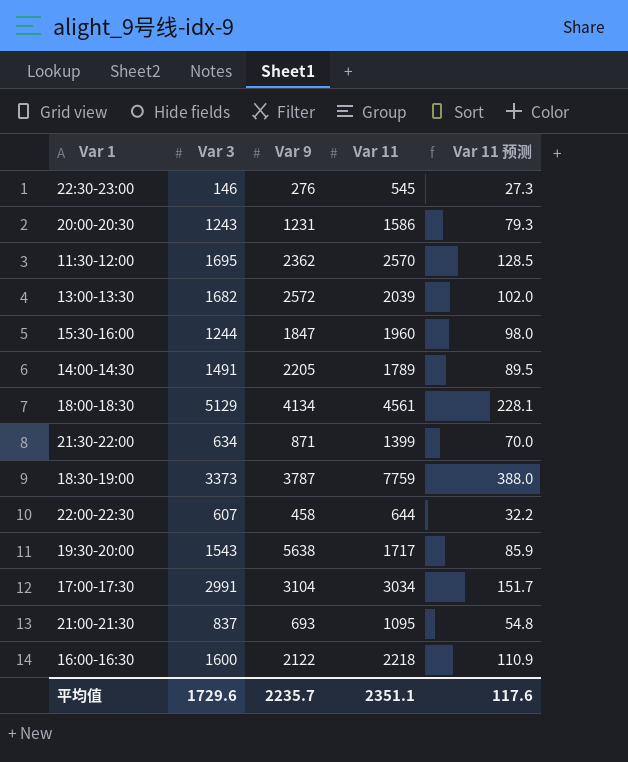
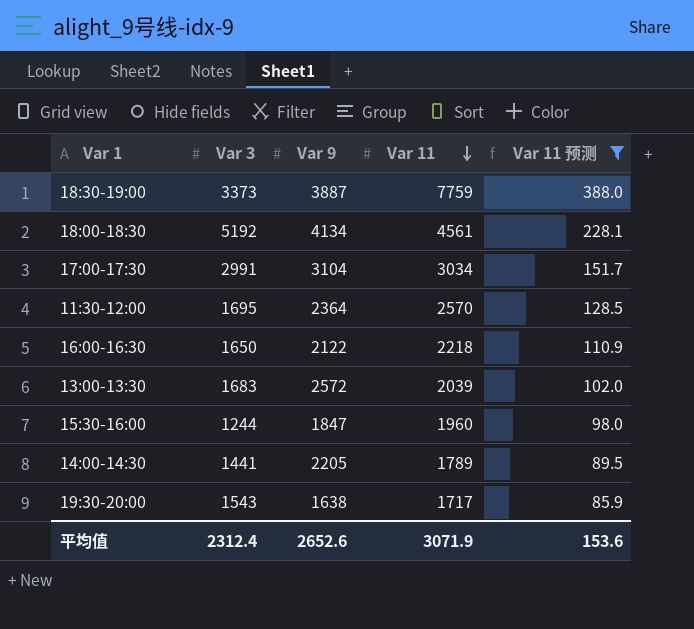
filter: none -> Var 11 预测 >= 85.9
row order: none -> Var 11 descending
18:30-19:00 | Var 9: 3787 -> 3887
18:00-18:30 | Var 3: 5129 -> 5192
11:30-12:00 | Var 9: 2362 -> 2364
16:00-16:30 | Var 3: 1600 -> 1650
13:00-13:30 | Var 3: 1682 -> 1683
14:00-14:30 | Var 3: 1491 -> 1441
19:30-20:00 | Var 9: 5638 -> 1638
平均值 | Var 3: 1729.6 -> 2312.4
平均值 | Var 9: 2235.7 -> 2652.6
平均值 | Var 11: 2351.1 -> 3071.9
平均值 | Var 11 预测: 117.6 -> 153.6

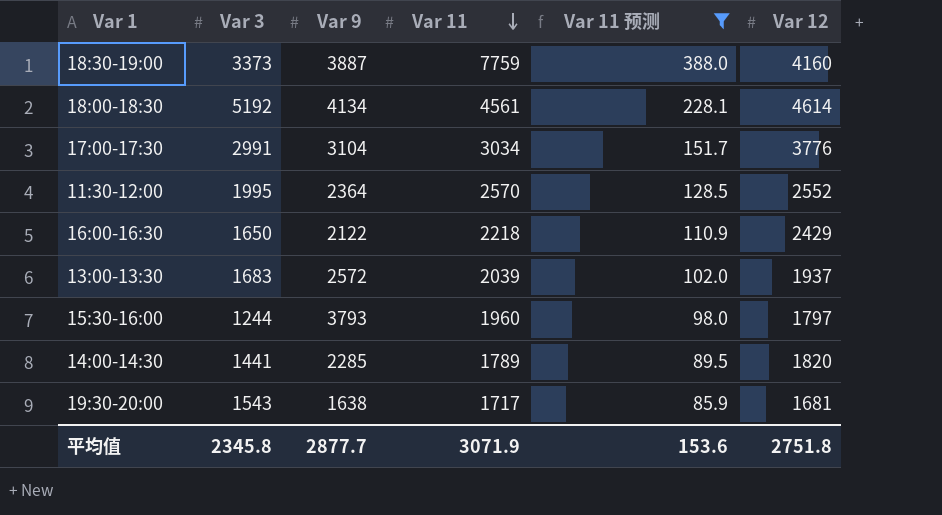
column Var 12 | position: none -> 6
11:30-12:00 | Var 3: 1695 -> 1995
15:30-16:00 | Var 9: 1847 -> 3793
14:00-14:30 | Var 9: 2205 -> 2285
平均值 | Var 3: 2312.4 -> 2345.8
平均值 | Var 9: 2652.6 -> 2877.7

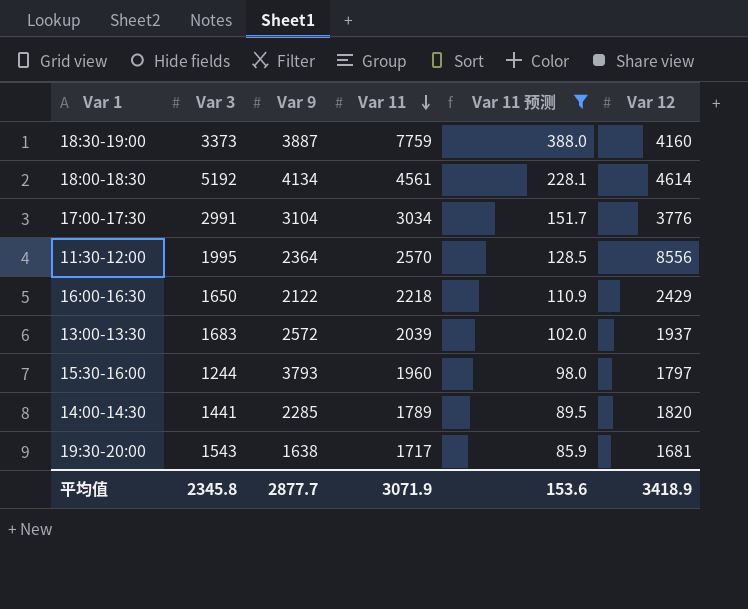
11:30-12:00 | Var 12: 2552 -> 8556
平均值 | Var 12: 2751.8 -> 3418.9

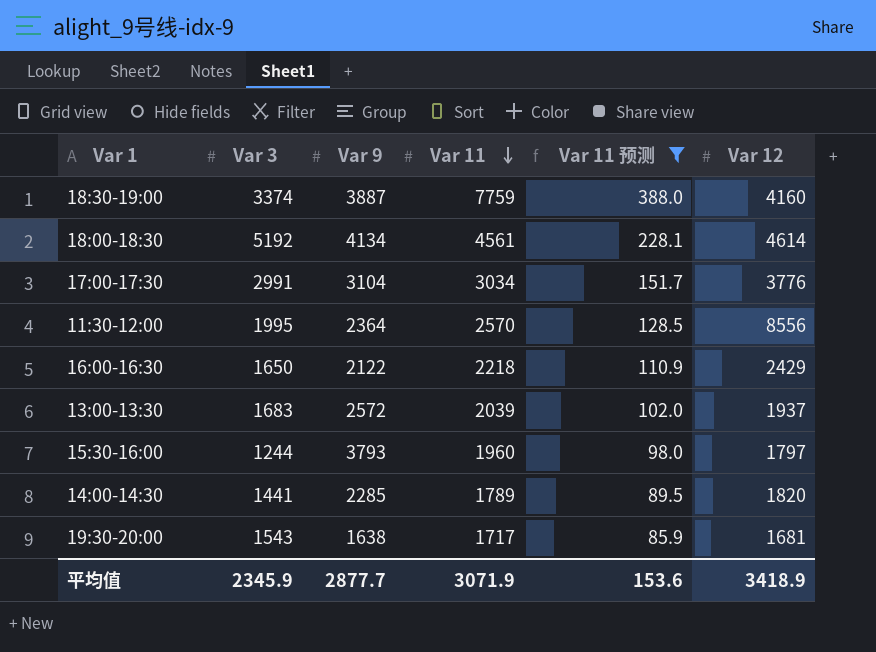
18:30-19:00 | Var 3: 3373 -> 3374
平均值 | Var 3: 2345.8 -> 2345.9

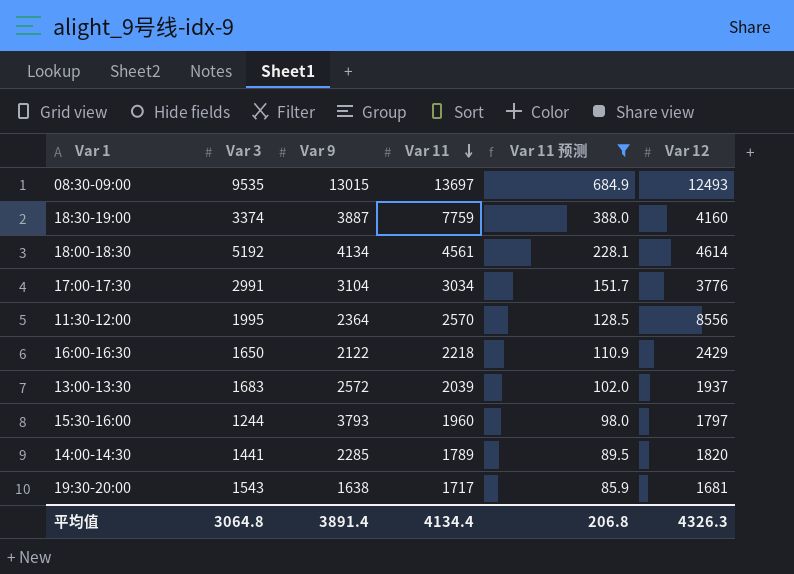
row 08:30-09:00: none -> 9535 | 13015 | 13697 | 684.9 | 12493
平均值 | Var 3: 2345.9 -> 3064.8
平均值 | Var 9: 2877.7 -> 3891.4
平均值 | Var 11: 3071.9 -> 4134.4
平均值 | Var 11 预测: 153.6 -> 206.8
平均值 | Var 12: 3418.9 -> 4326.3

